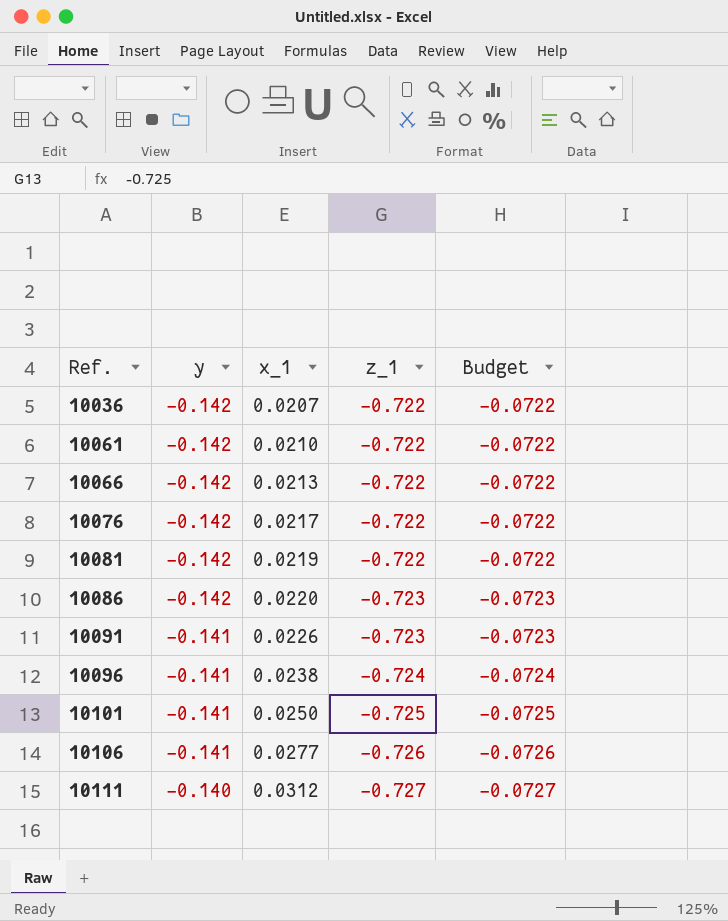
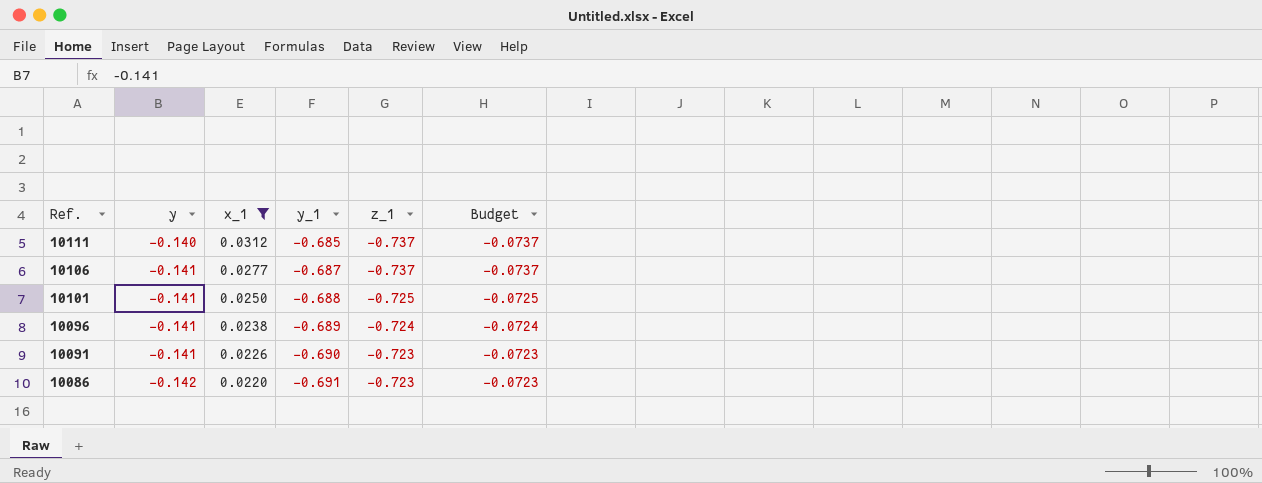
filter: none -> x_1 >= 0.0220
row order: Ref. ascending -> Ref. descending
column y_1 | position: none -> 4
10111 | z_1: -0.727 -> -0.737
10111 | Budget: -0.0727 -> -0.0737
10106 | z_1: -0.726 -> -0.737
10106 | Budget: -0.0726 -> -0.0737

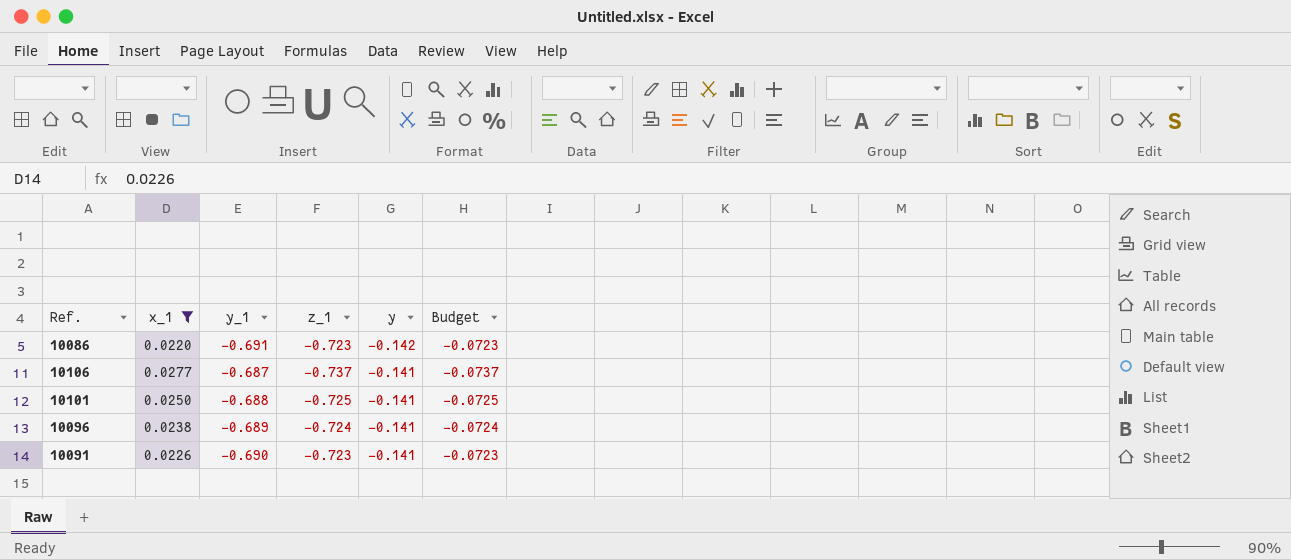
row order: Ref. descending -> y ascending
column y | position: 2 -> 5
row 10111: -0.140 | 0.0312 | -0.685 | -0.737 | -0.0737 -> none

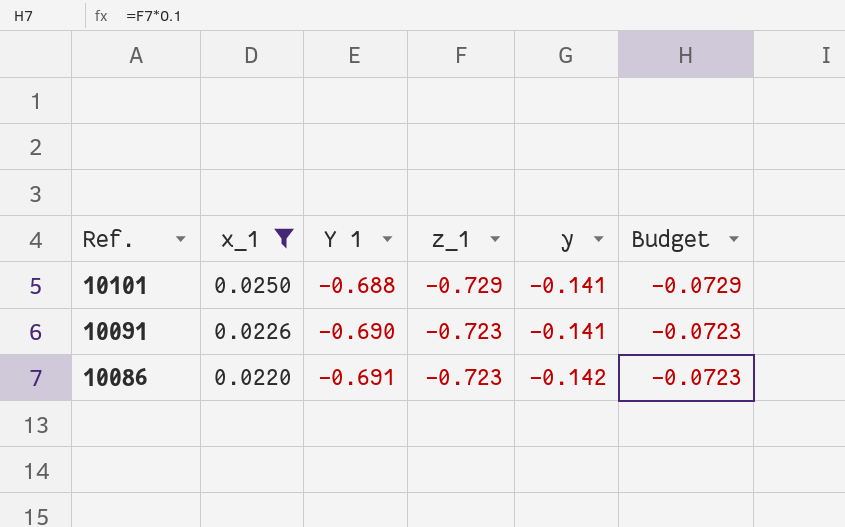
row order: y ascending -> Ref. descending
column name: y_1 -> Y 1
row 10106: 0.0277 | -0.687 | -0.737 | -0.141 | -0.0737 -> none
row 10096: 0.0238 | -0.689 | -0.724 | -0.141 | -0.0724 -> none
10101 | z_1: -0.725 -> -0.729
10101 | Budget: -0.0725 -> -0.0729

